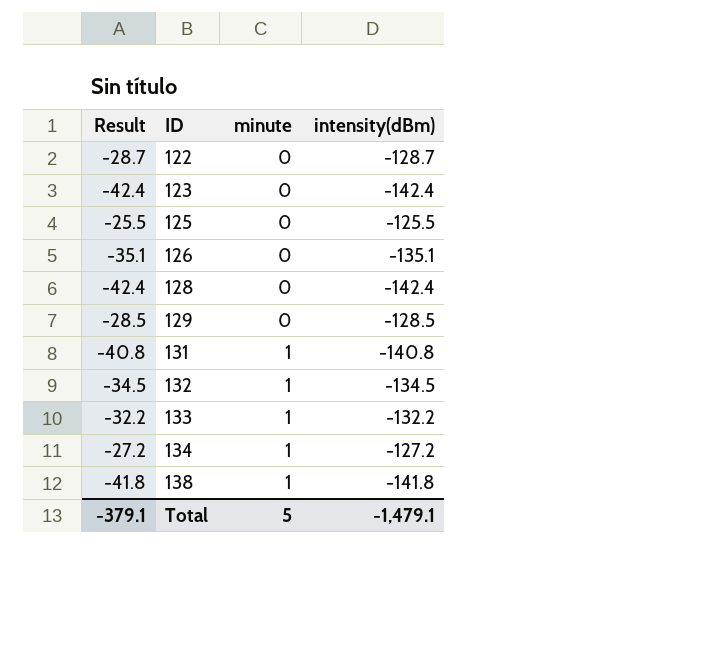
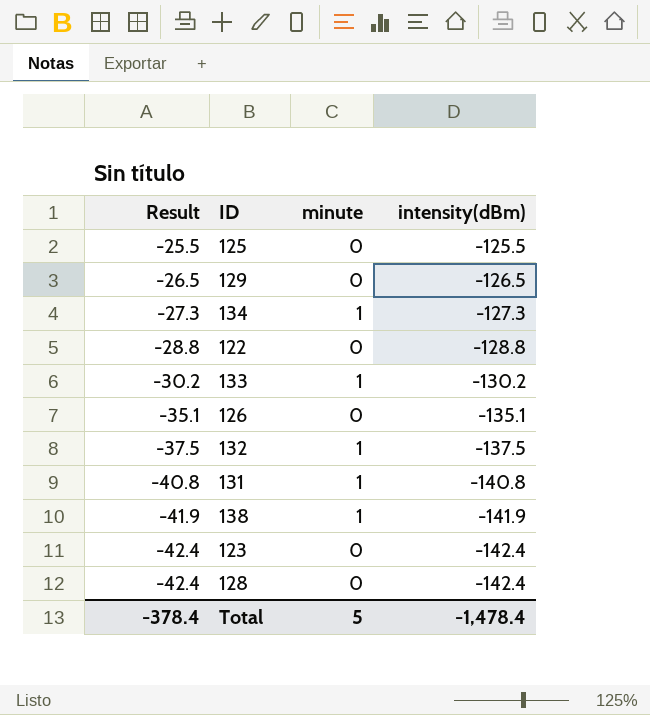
row order: ID ascending -> Result descending
129 | Result: -28.5 -> -26.5
129 | intensity(dBm): -128.5 -> -126.5
134 | Result: -27.2 -> -27.3
134 | intensity(dBm): -127.2 -> -127.3
122 | Result: -28.7 -> -28.8
122 | intensity(dBm): -128.7 -> -128.8
133 | Result: -32.2 -> -30.2
133 | intensity(dBm): -132.2 -> -130.2
132 | Result: -34.5 -> -37.5
132 | intensity(dBm): -134.5 -> -137.5
138 | Result: -41.8 -> -41.9
138 | intensity(dBm): -141.8 -> -141.9
Total | Result: -379.1 -> -378.4
Total | intensity(dBm): -1,479.1 -> -1,478.4

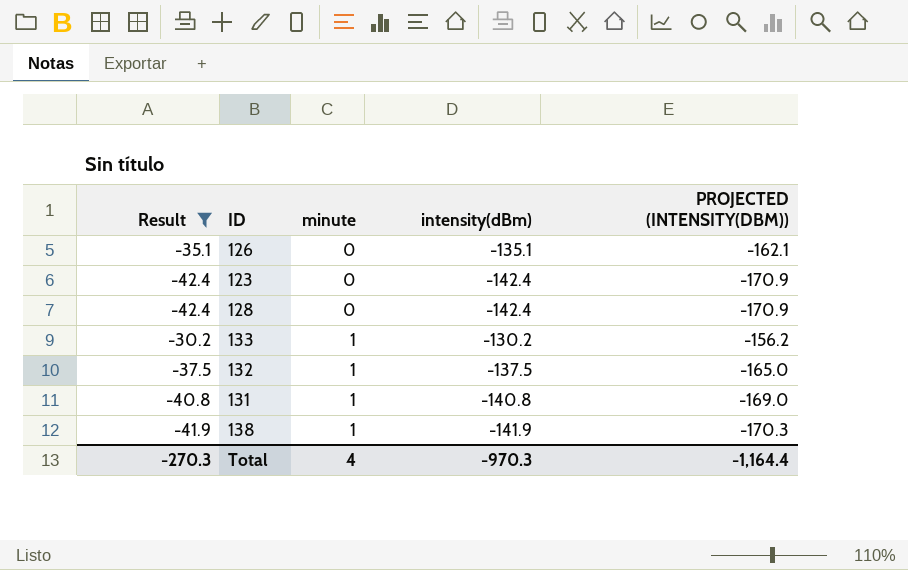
filter: none -> Result <= -30.2
row order: Result descending -> minute ascending
column PROJECTED (INTENSITY(DBM)) | formula: none -> [intensity(dBm)] * 1.2
Total | Result: -378.4 -> -270.3
Total | minute: 5 -> 4
Total | intensity(dBm): -1,478.4 -> -970.3

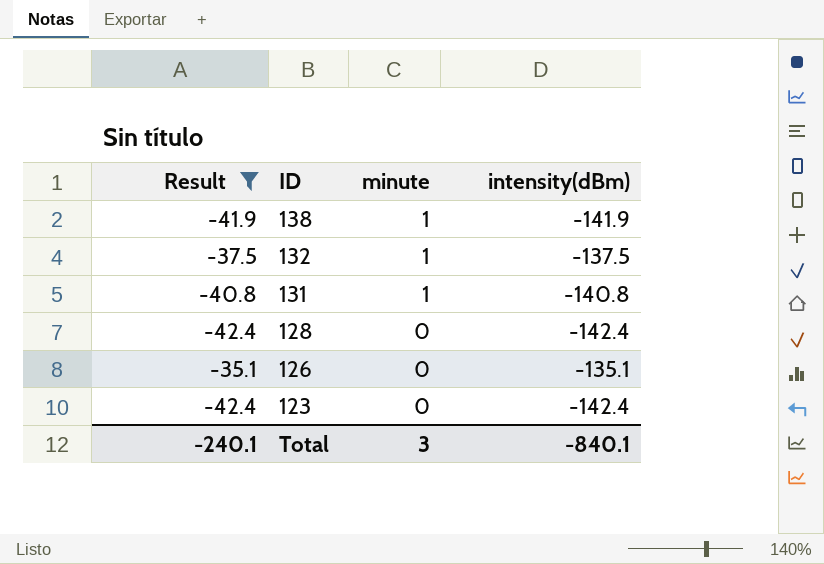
row order: minute ascending -> ID descending
column PROJECTED (INTENSITY(DBM)) | formula: [intensity(dBm)] * 1.2 -> none
row 133: -30.2 | 1 | -130.2 | -156.2 -> none
Total | Result: -270.3 -> -240.1
Total | minute: 4 -> 3
Total | intensity(dBm): -970.3 -> -840.1

